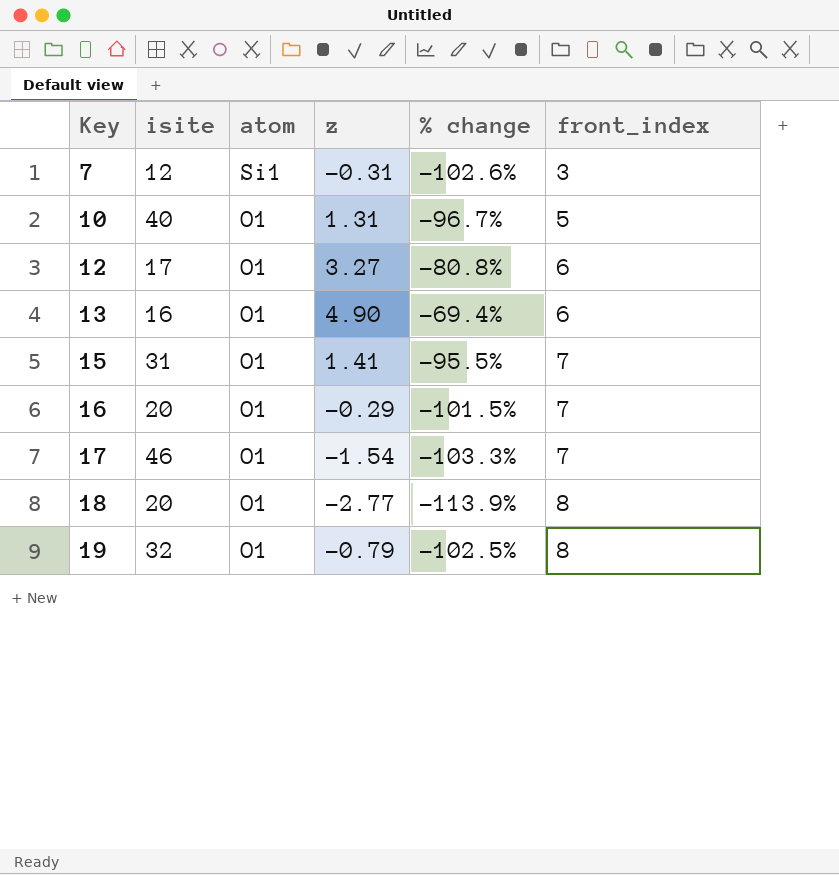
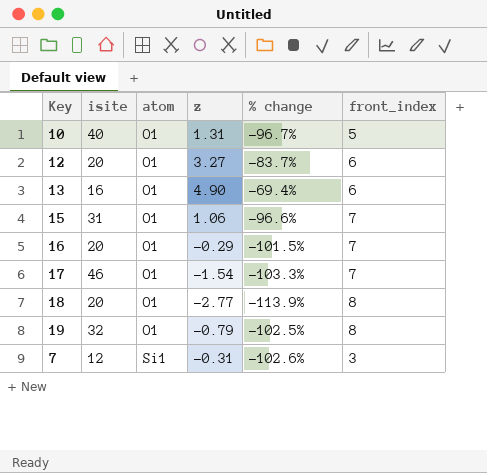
row order: Key ascending -> atom ascending
12 | isite: 17 -> 20
12 | % change: -80.8% -> -83.7%
15 | z: 1.41 -> 1.06
15 | % change: -95.5% -> -96.6%

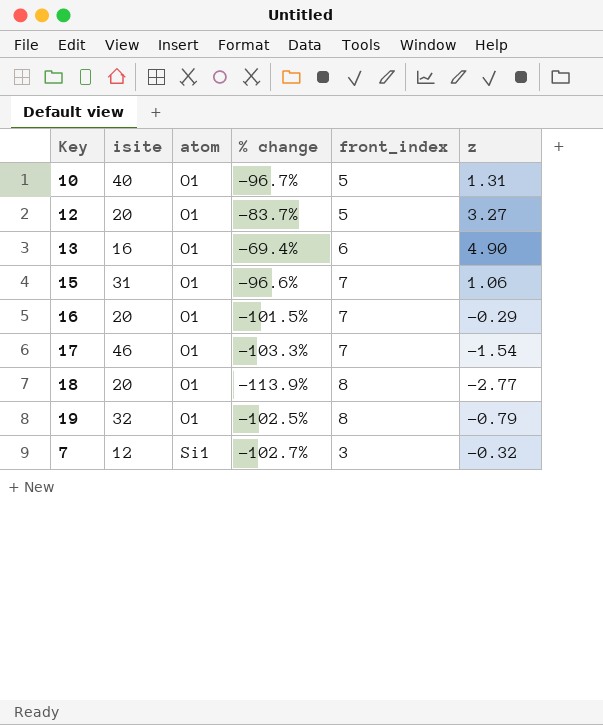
column z | position: 4 -> 6
12 | front_index: 6 -> 5
7 | % change: -102.6% -> -102.7%
7 | z: -0.31 -> -0.32

